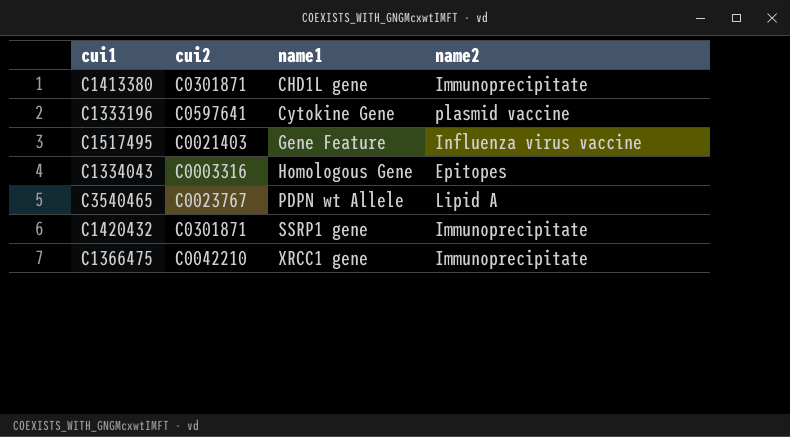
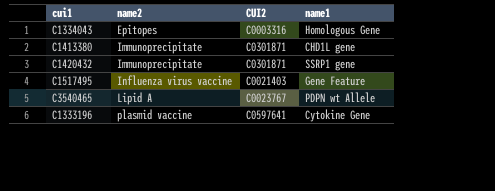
row order: name1 ascending -> name2 ascending
column name2 | position: 4 -> 2
column name: cui2 -> CUI2
row C1366475: C0042210 | XRCC1 gene | Immunoprecipitate -> none

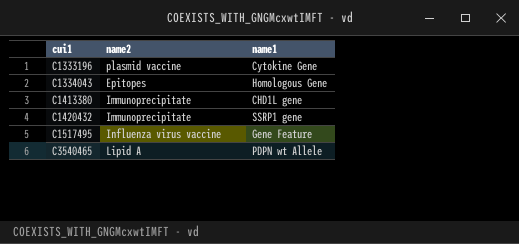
row order: name2 ascending -> cui1 ascending
column CUI2 | position: 3 -> none

